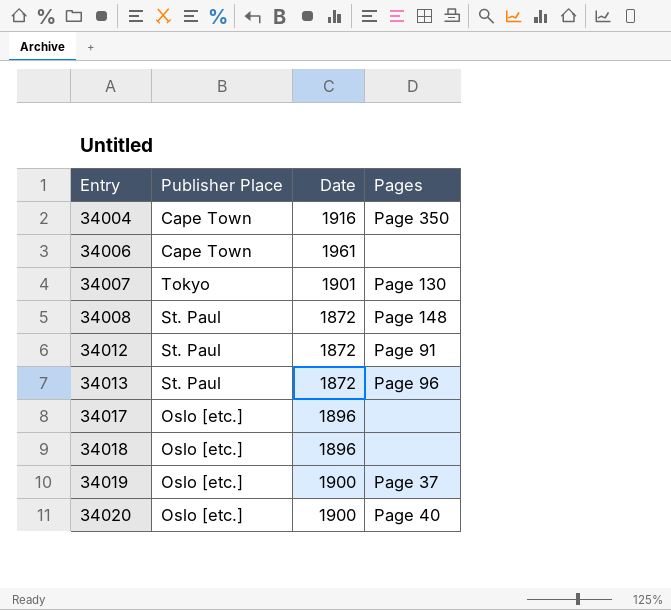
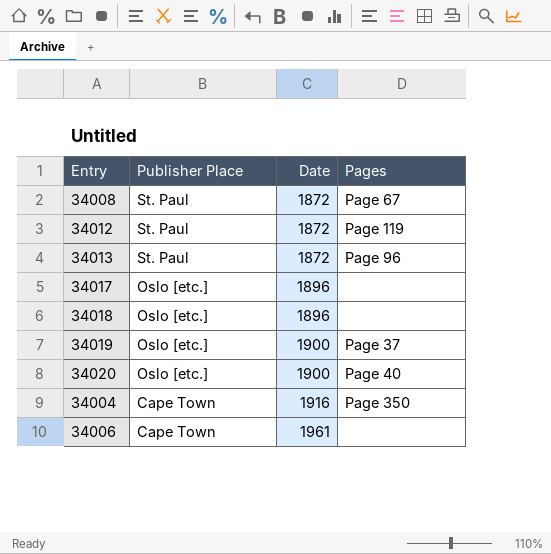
row order: Entry ascending -> Publisher Place descending
row 34007: Tokyo | 1901 | Page 130 -> none
34008 | Pages: Page 148 -> Page 67
34012 | Pages: Page 91 -> Page 119

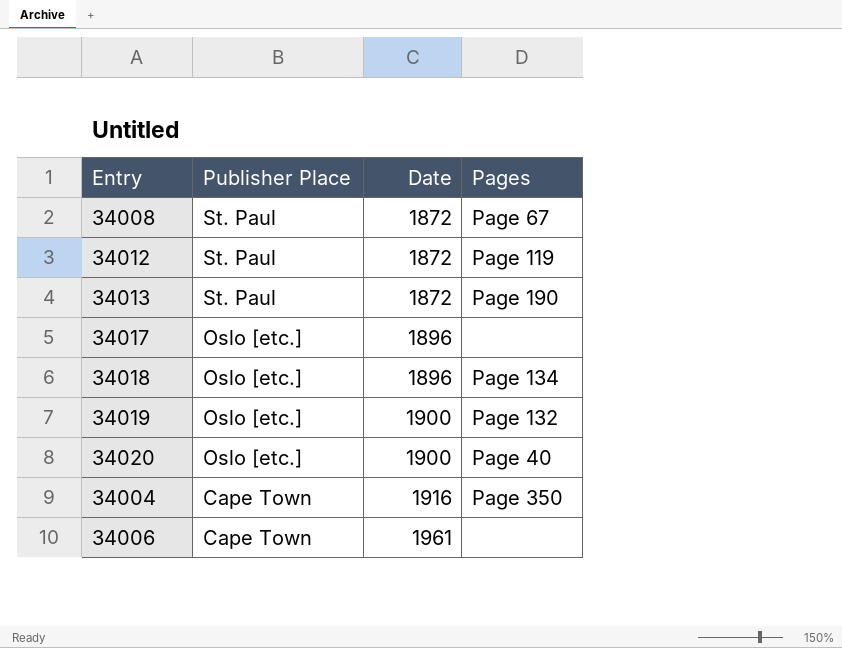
34013 | Pages: Page 96 -> Page 190
34018 | Pages: none -> Page 134
34019 | Pages: Page 37 -> Page 132

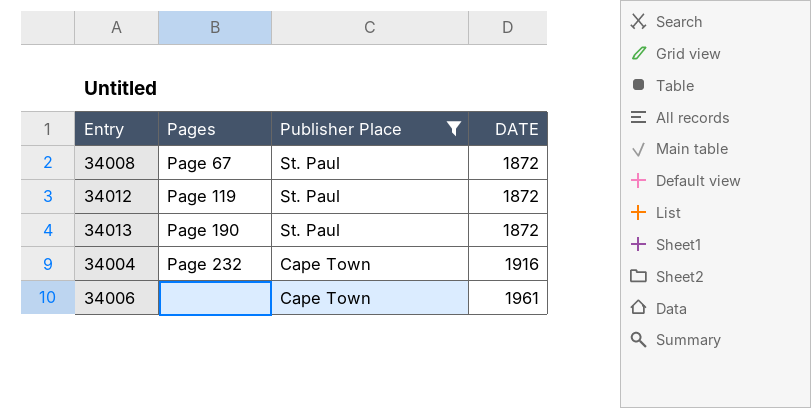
filter: none -> Publisher Place != Oslo [etc.]
column Pages | position: 4 -> 2
column name: Date -> DATE
34004 | Pages: Page 350 -> Page 232

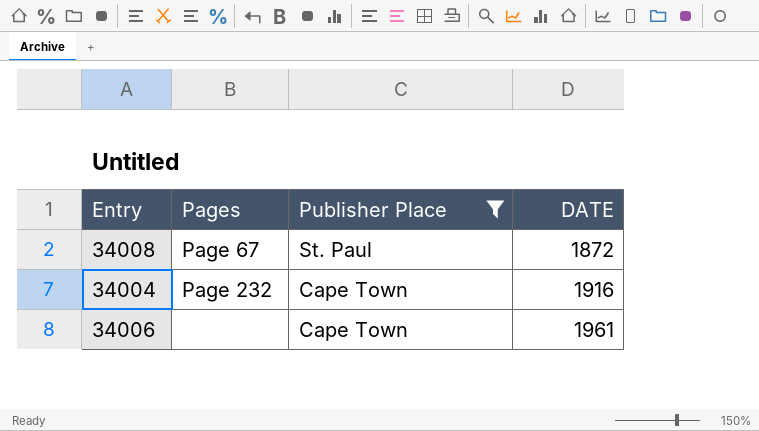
row 34012: Page 119 | St. Paul | 1872 -> none
row 34013: Page 190 | St. Paul | 1872 -> none

